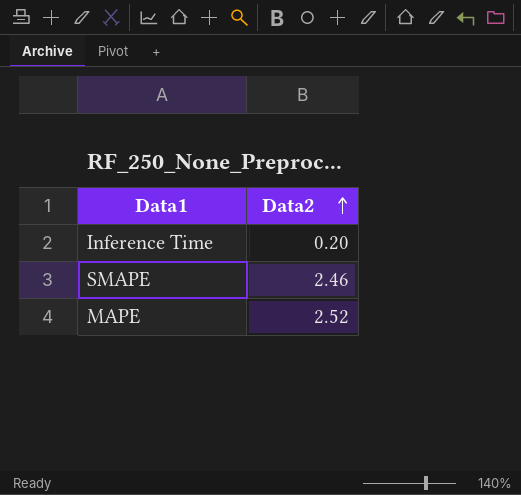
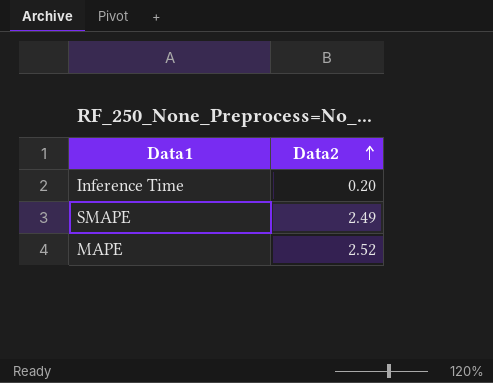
SMAPE | Data2: 2.46 -> 2.49

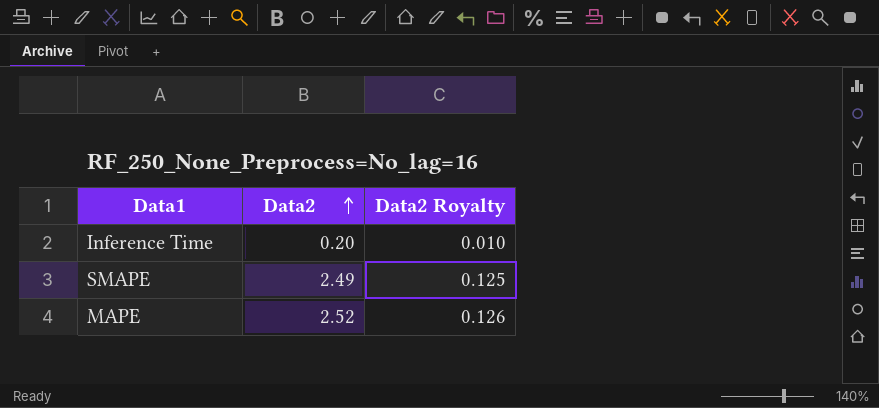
column Data2 Royalty | formula: none -> [Data2] * 0.05

